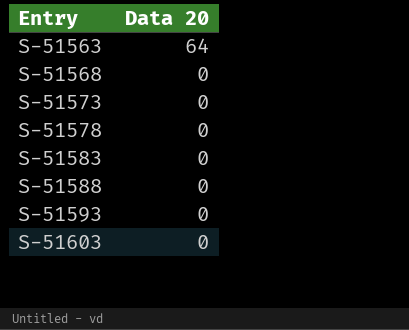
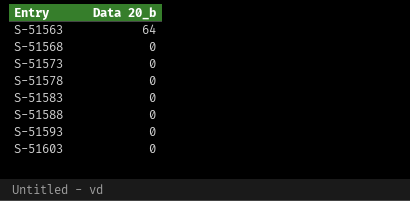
column name: Data 20 -> Data 20_b

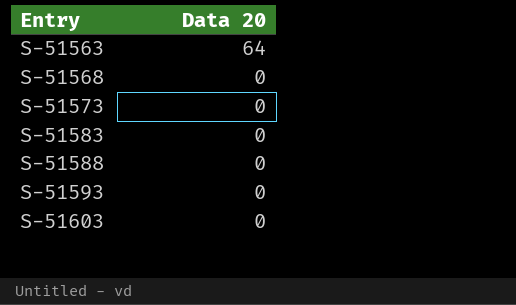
column name: Data 20_b -> Data 20
row S-51578: 0 -> none

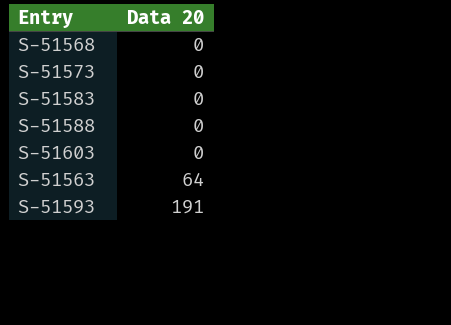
row order: Entry ascending -> Data 20 ascending
S-51593 | Data 20: 0 -> 191

